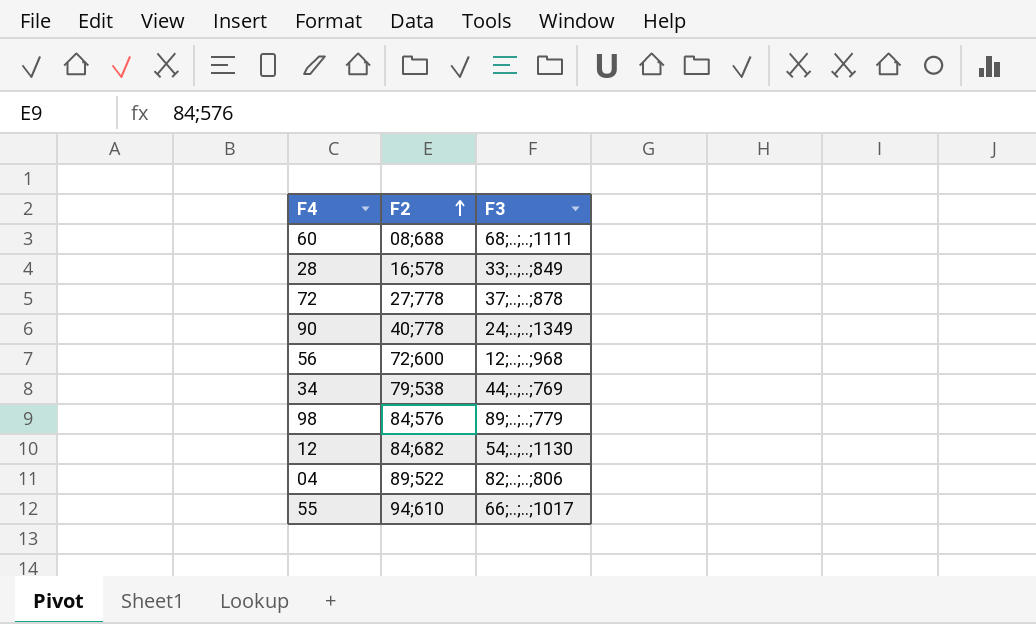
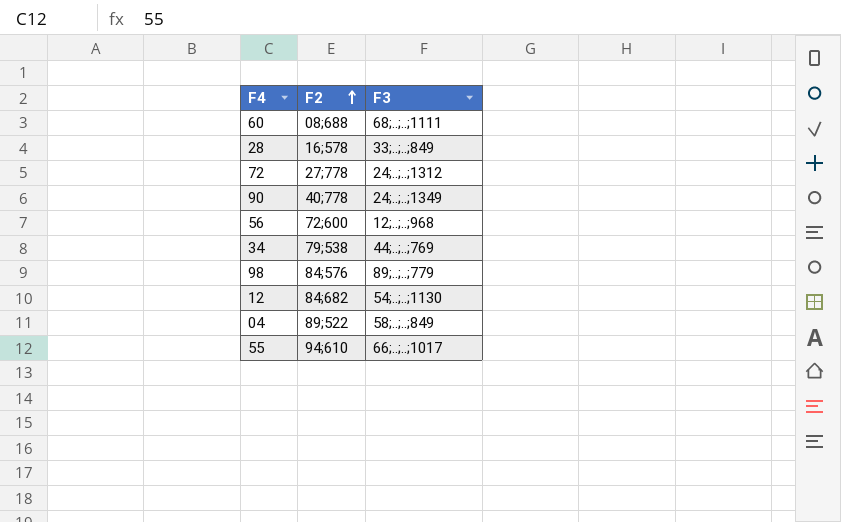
72 | F3: 37;..;..;878 -> 24;..;..;1312
04 | F3: 82;..;..;806 -> 58;..;..;849

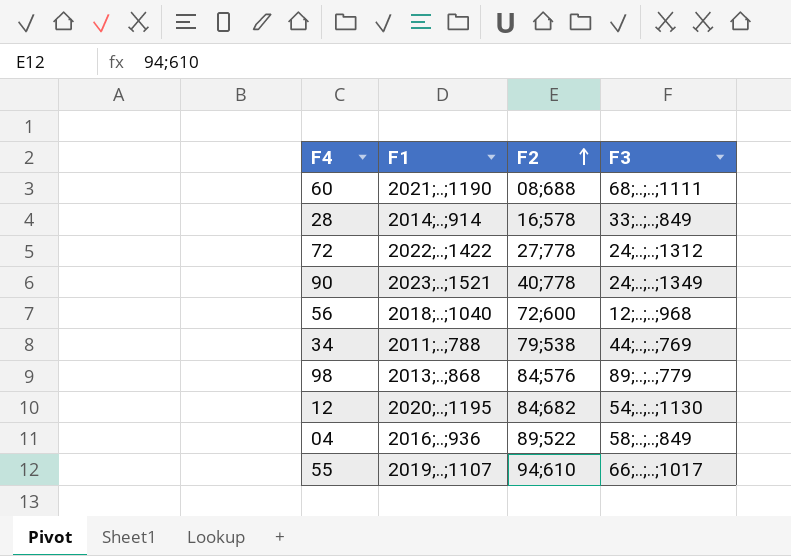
column F1 | position: none -> 2

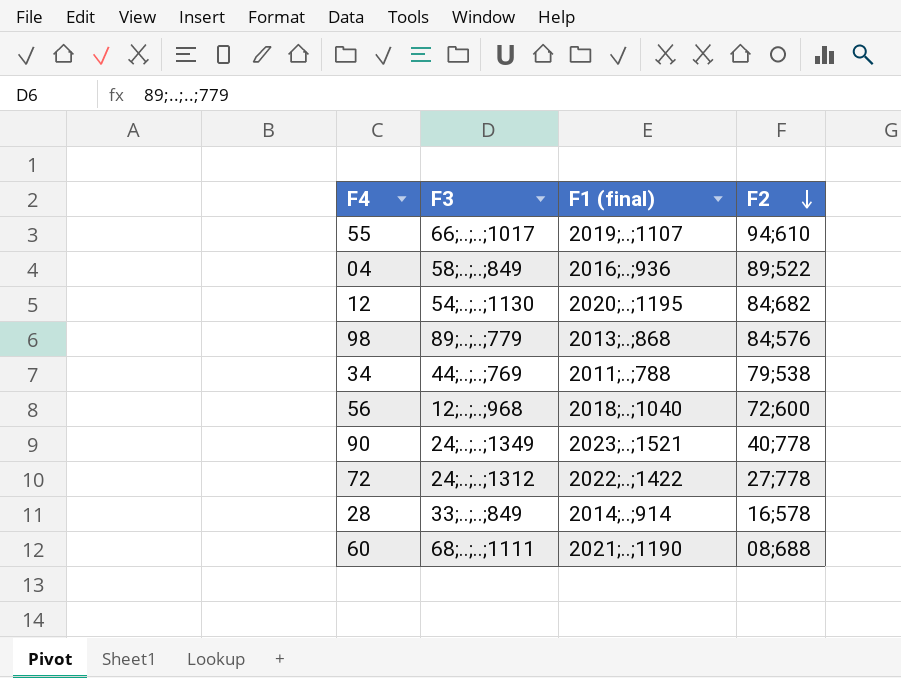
row order: F2 ascending -> F2 descending
column F3 | position: 4 -> 2
column name: F1 -> F1 (final)

